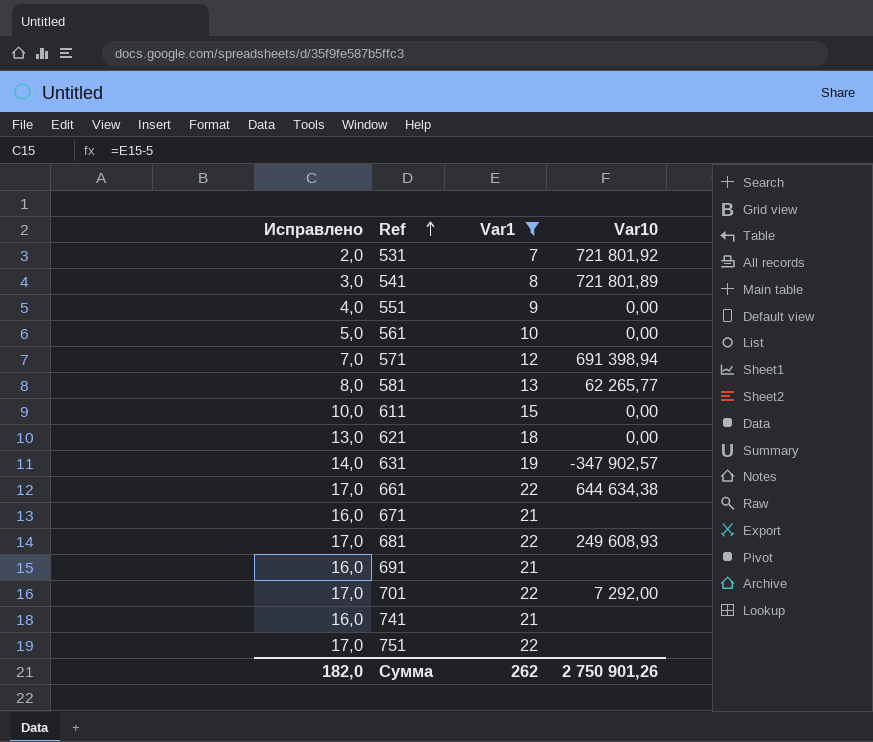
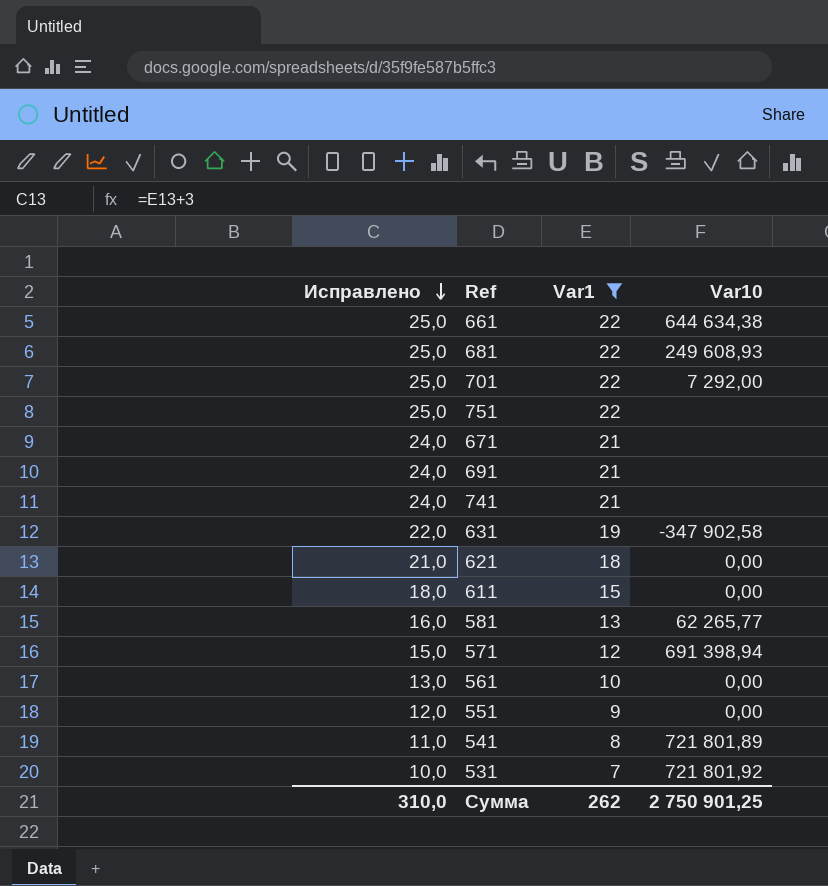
row order: Ref ascending -> Исправлено descending
column Исправлено | formula: [Var1] - 5 -> [Var1] + 3
631 | Var10: -347 902,57 -> -347 902,58
Сумма | Исправлено: 182,0 -> 310,0
Сумма | Var10: 2 750 901,26 -> 2 750 901,25

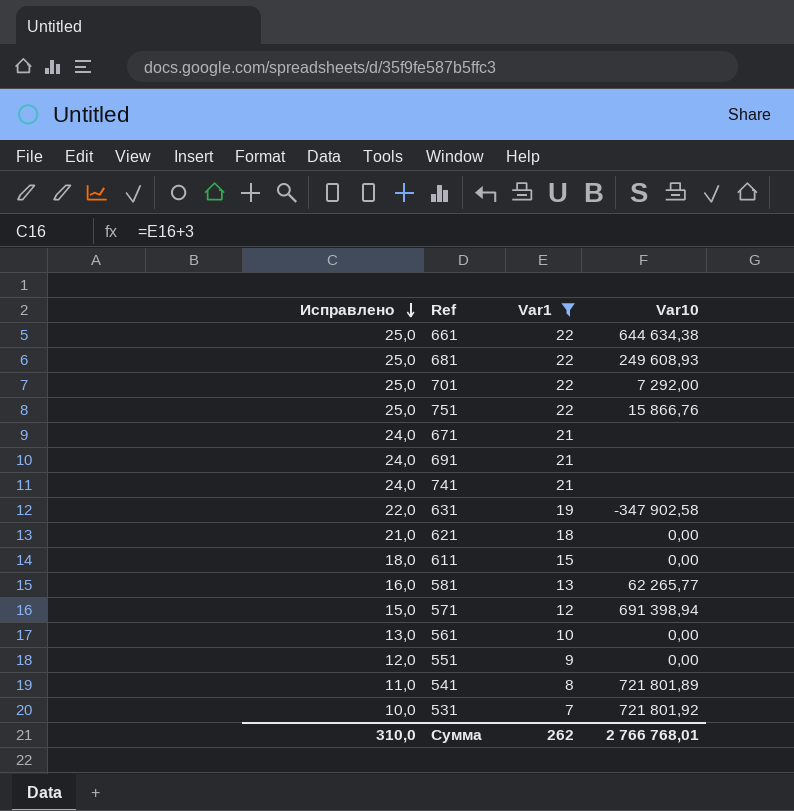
751 | Var10: none -> 15 866,76
Сумма | Var10: 2 750 901,25 -> 2 766 768,01

